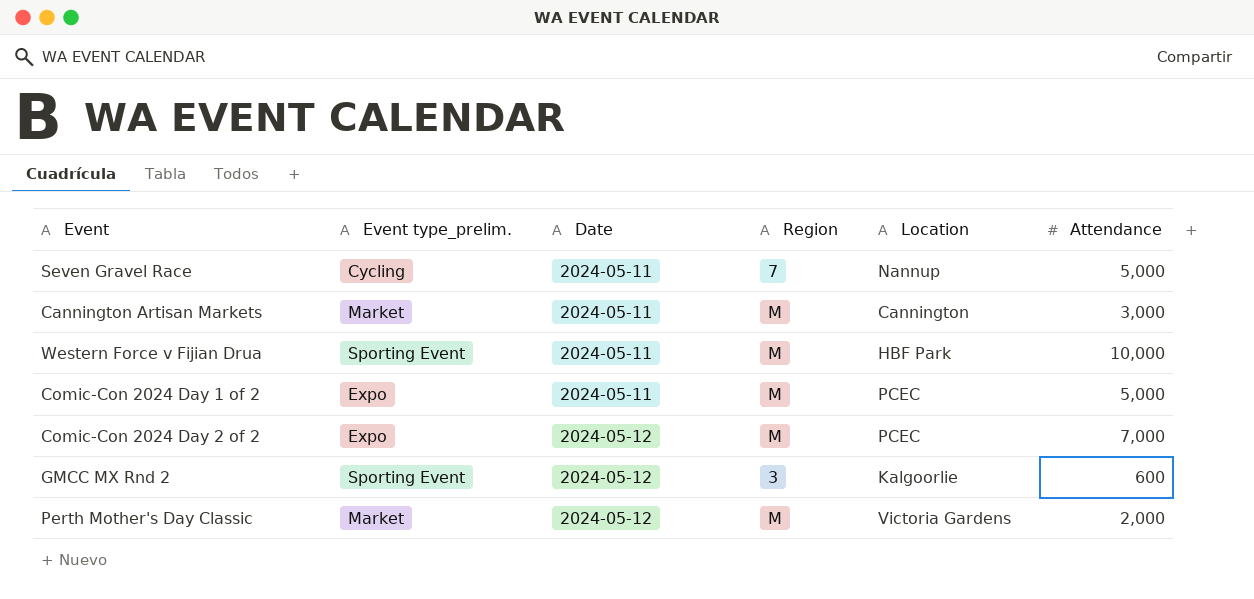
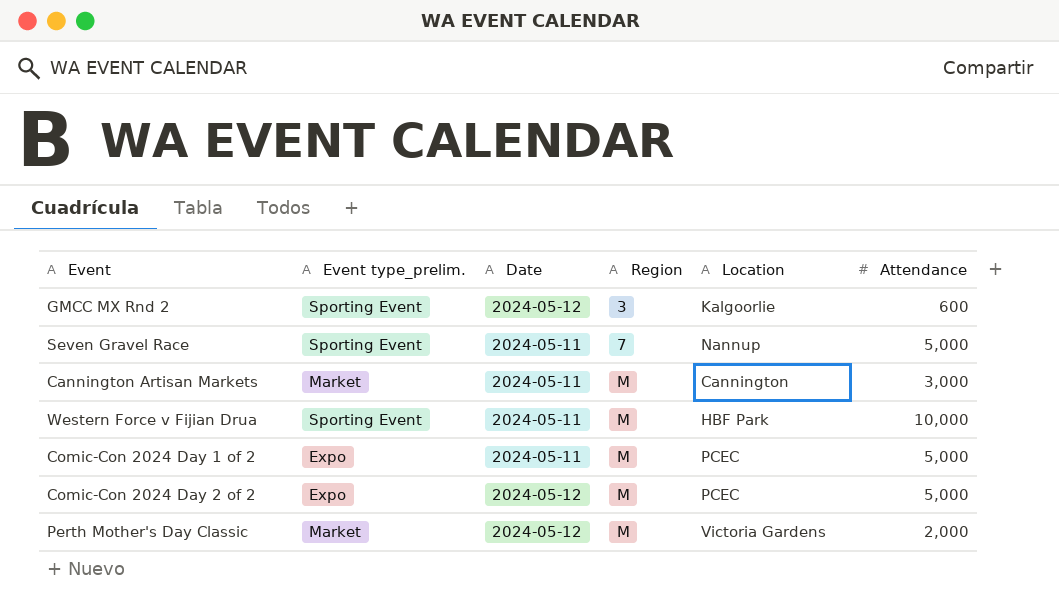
row order: Date ascending -> Region ascending
Seven Gravel Race | Event type_prelim.: Cycling -> Sporting Event
Comic-Con 2024 Day 2 of 2 | Attendance: 7,000 -> 5,000

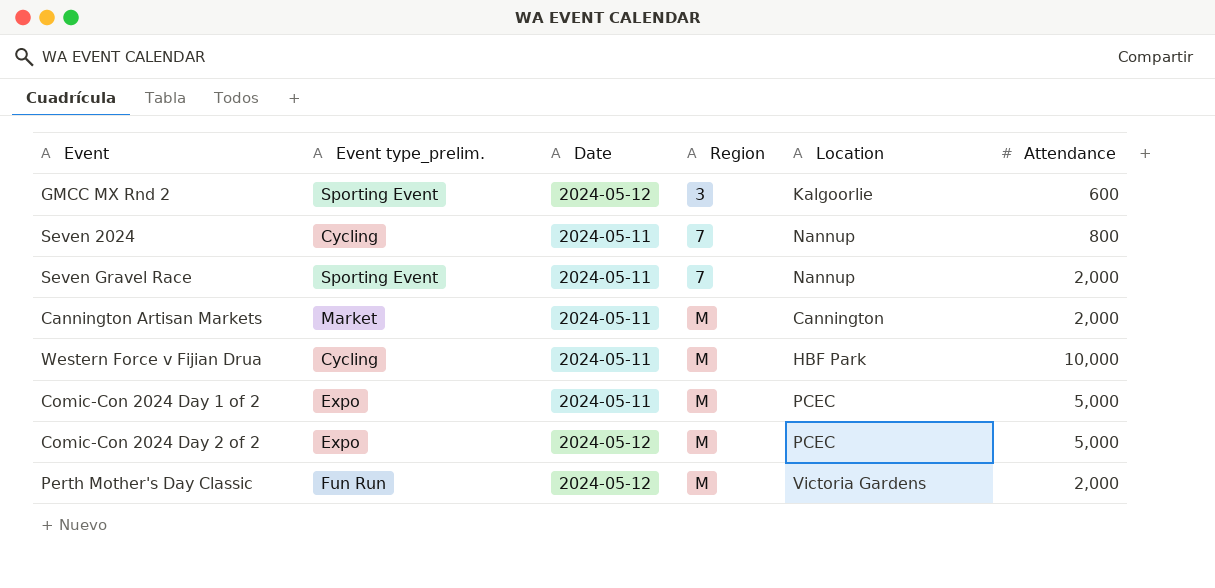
row Seven 2024: none -> Cycling | 2024-05-11 | 7 | Nannup | 800
Seven Gravel Race | Attendance: 5,000 -> 2,000
Cannington Artisan Markets | Attendance: 3,000 -> 2,000
Western Force v Fijian Drua | Event type_prelim.: Sporting Event -> Cycling
Perth Mother's Day Classic | Event type_prelim.: Market -> Fun Run

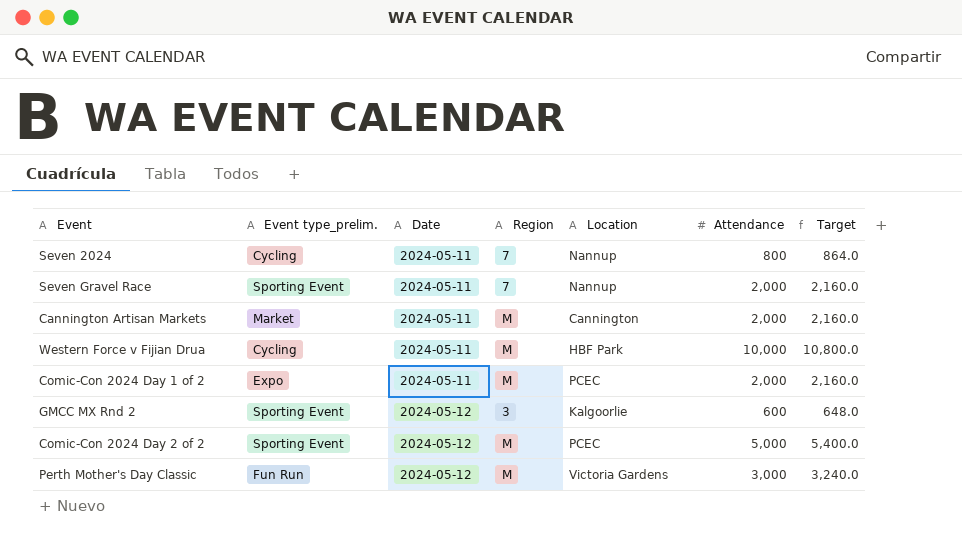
row order: Region ascending -> Date ascending
column Target | formula: none -> [Attendance] * 1.08
Comic-Con 2024 Day 1 of 2 | Attendance: 5,000 -> 2,000
Comic-Con 2024 Day 2 of 2 | Event type_prelim.: Expo -> Sporting Event
Perth Mother's Day Classic | Attendance: 2,000 -> 3,000

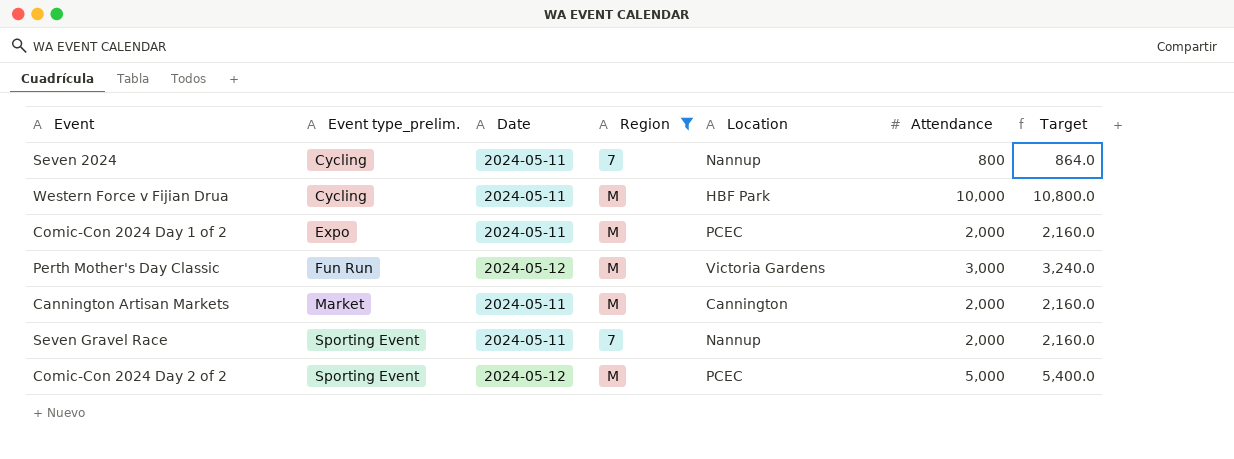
filter: none -> Region != 3
row order: Date ascending -> Event type_prelim. ascending

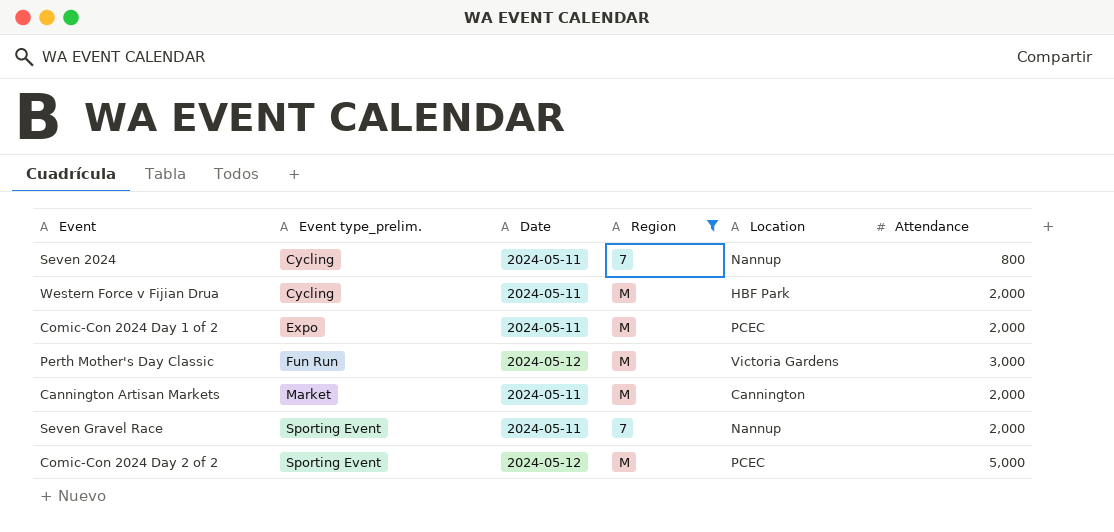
column Target | formula: [Attendance] * 1.08 -> none
Western Force v Fijian Drua | Attendance: 10,000 -> 2,000

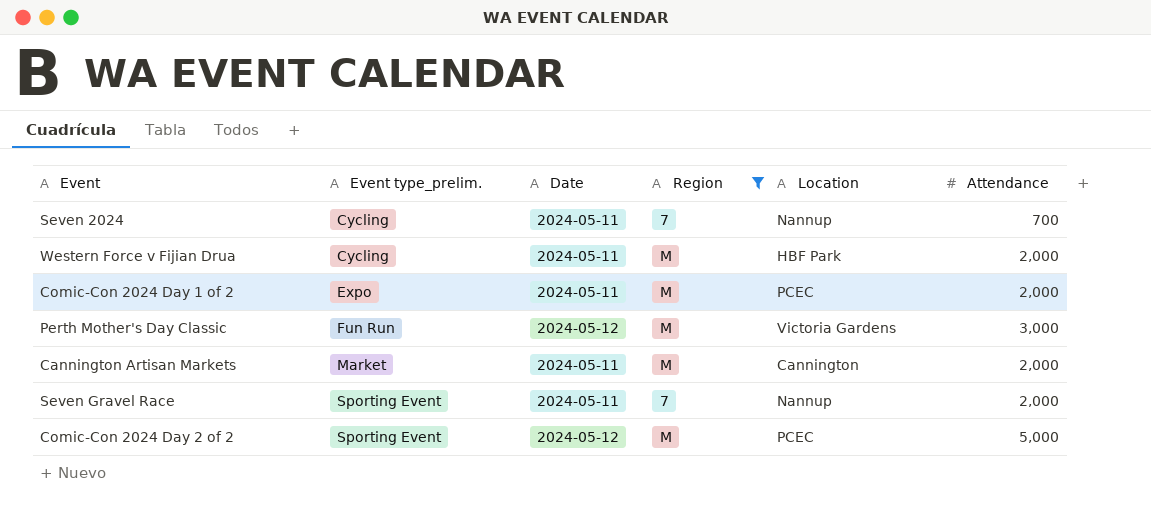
Seven 2024 | Attendance: 800 -> 700

